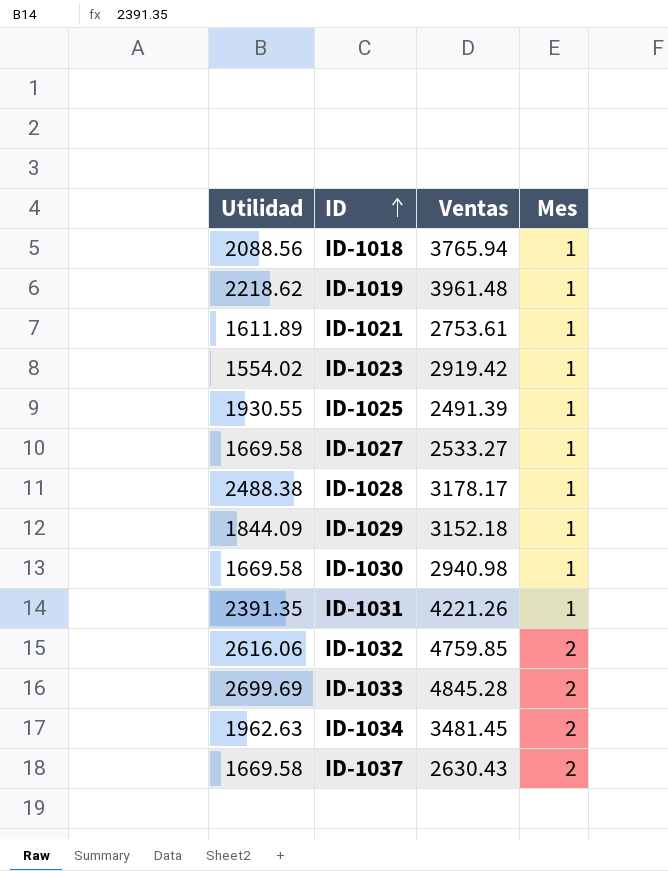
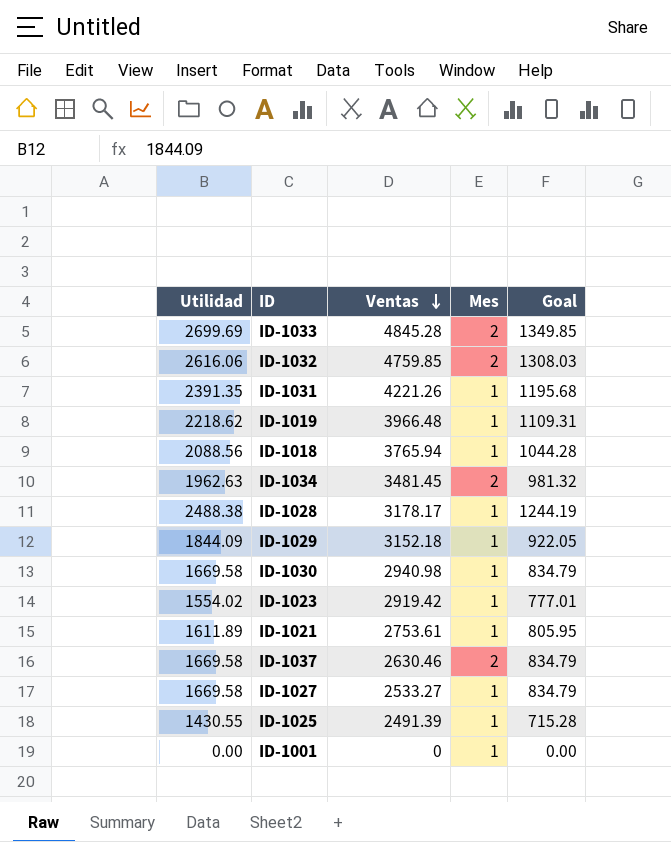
row order: ID ascending -> Ventas descending
column Goal | formula: none -> [Utilidad] * 0.5
ID-1019 | Ventas: 3961.48 -> 3966.48
ID-1037 | Ventas: 2630.43 -> 2630.46
ID-1025 | Utilidad: 1930.55 -> 1430.55
row ID-1001: none -> 0.00 | 0 | 1 | 0.00

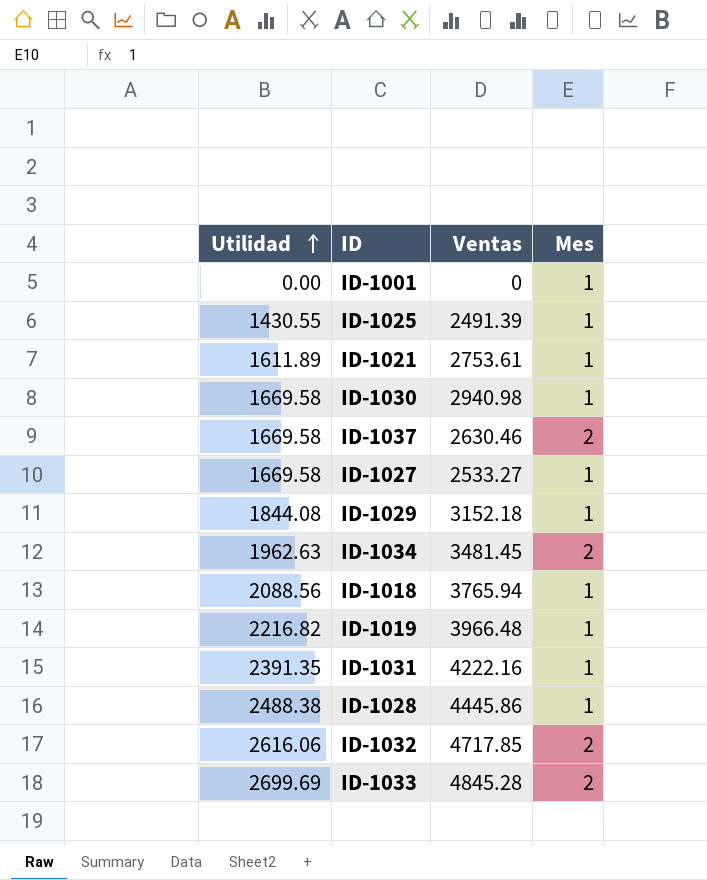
row order: Ventas descending -> Utilidad ascending
column Goal | formula: [Utilidad] * 0.5 -> none
row ID-1023: 1554.02 | 2919.42 | 1 | 777.01 -> none
ID-1029 | Utilidad: 1844.09 -> 1844.08
ID-1019 | Utilidad: 2218.62 -> 2216.82
ID-1031 | Ventas: 4221.26 -> 4222.16
ID-1028 | Ventas: 3178.17 -> 4445.86
ID-1032 | Ventas: 4759.85 -> 4717.85

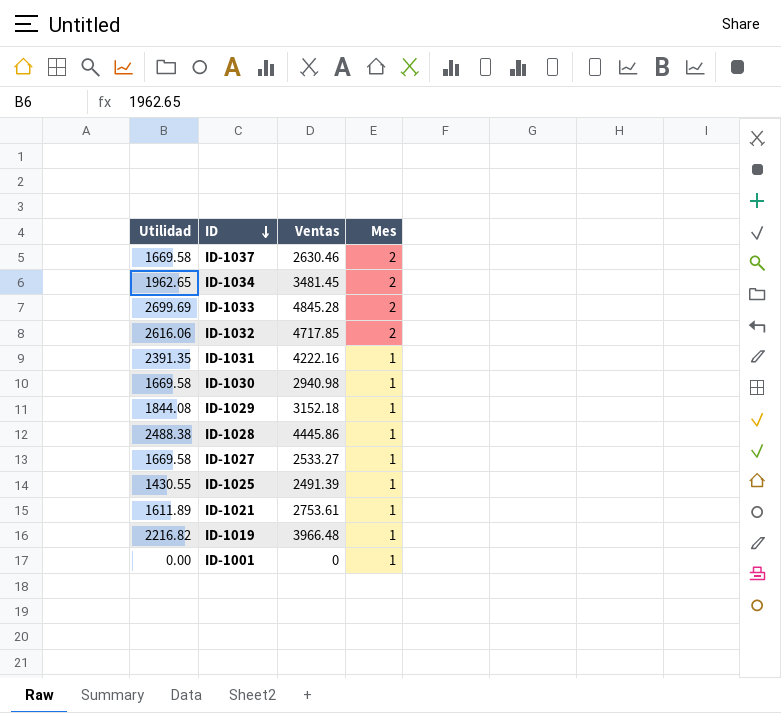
row order: Utilidad ascending -> ID descending
row ID-1018: 2088.56 | 3765.94 | 1 -> none
ID-1034 | Utilidad: 1962.63 -> 1962.65

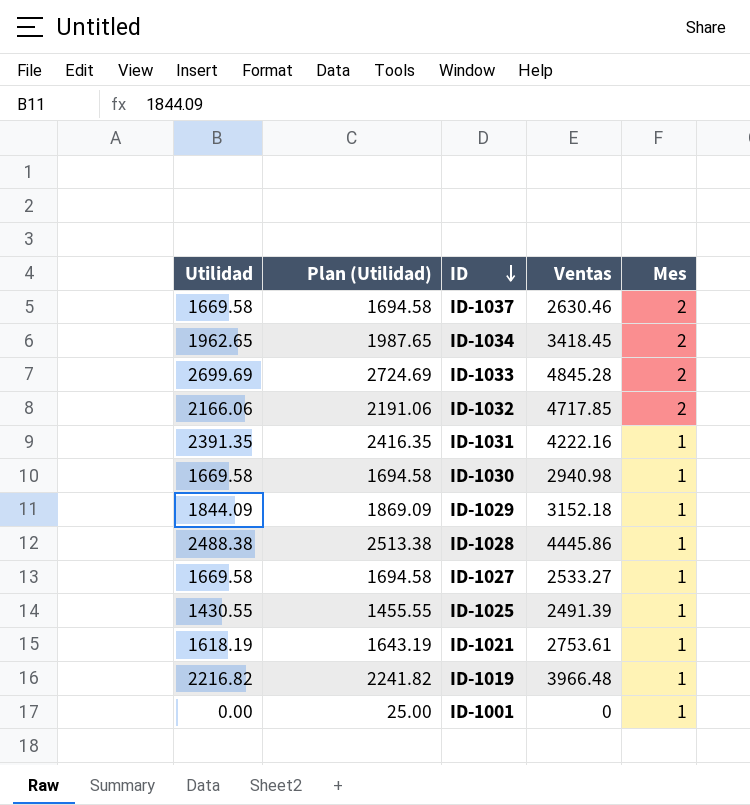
column Plan (Utilidad) | formula: none -> [Utilidad] + 25
ID-1034 | Ventas: 3481.45 -> 3418.45
ID-1032 | Utilidad: 2616.06 -> 2166.06
ID-1029 | Utilidad: 1844.08 -> 1844.09
ID-1021 | Utilidad: 1611.89 -> 1618.19

